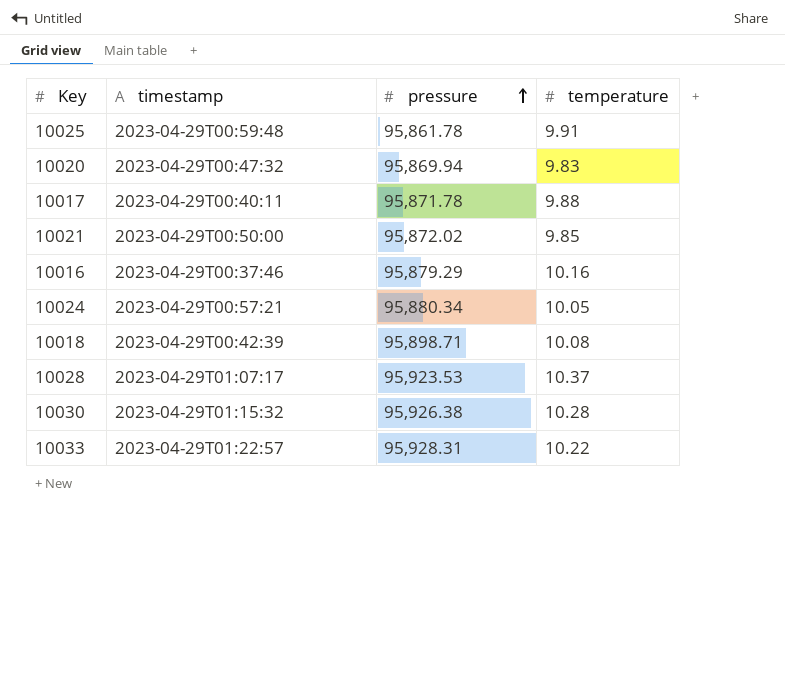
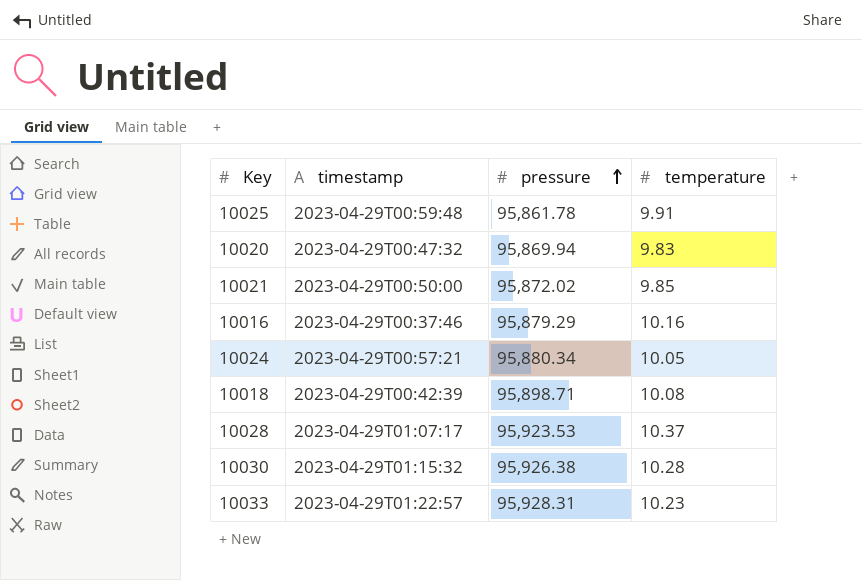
row 10017: 2023-04-29T00:40:11 | 95,871.78 | 9.88 -> none
10033 | temperature: 10.22 -> 10.23

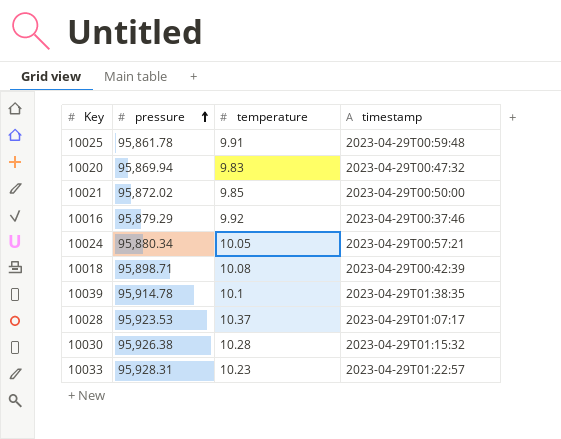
column timestamp | position: 2 -> 4
10016 | temperature: 10.16 -> 9.92
row 10039: none -> 95,914.78 | 10.1 | 2023-04-29T01:38:35

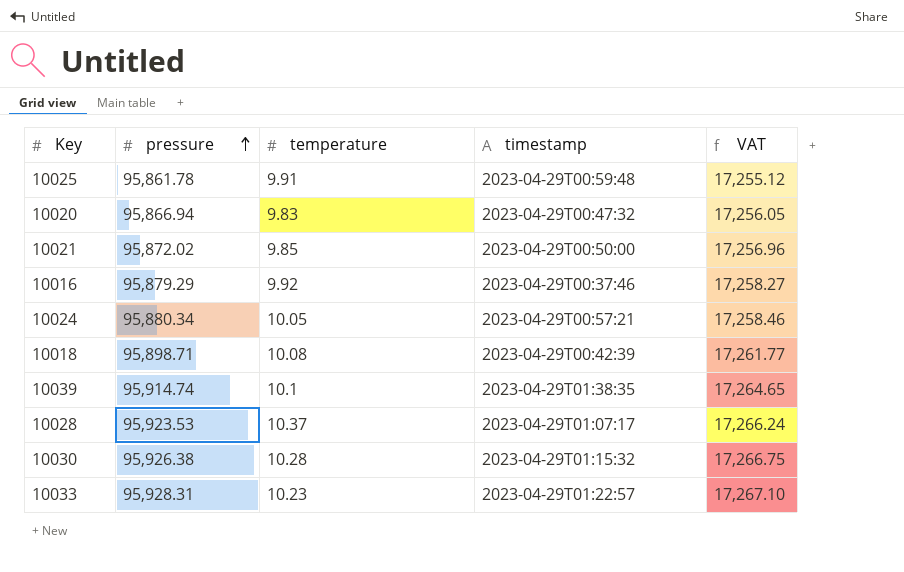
column VAT | formula: none -> [pressure] * 0.18
10020 | pressure: 95,869.94 -> 95,866.94
10039 | pressure: 95,914.78 -> 95,914.74

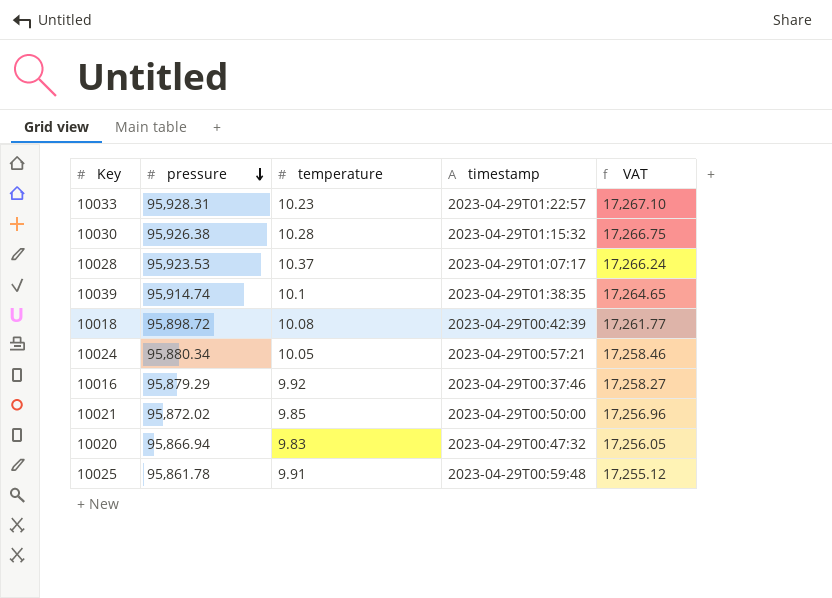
row order: pressure ascending -> pressure descending
10018 | pressure: 95,898.71 -> 95,898.72

